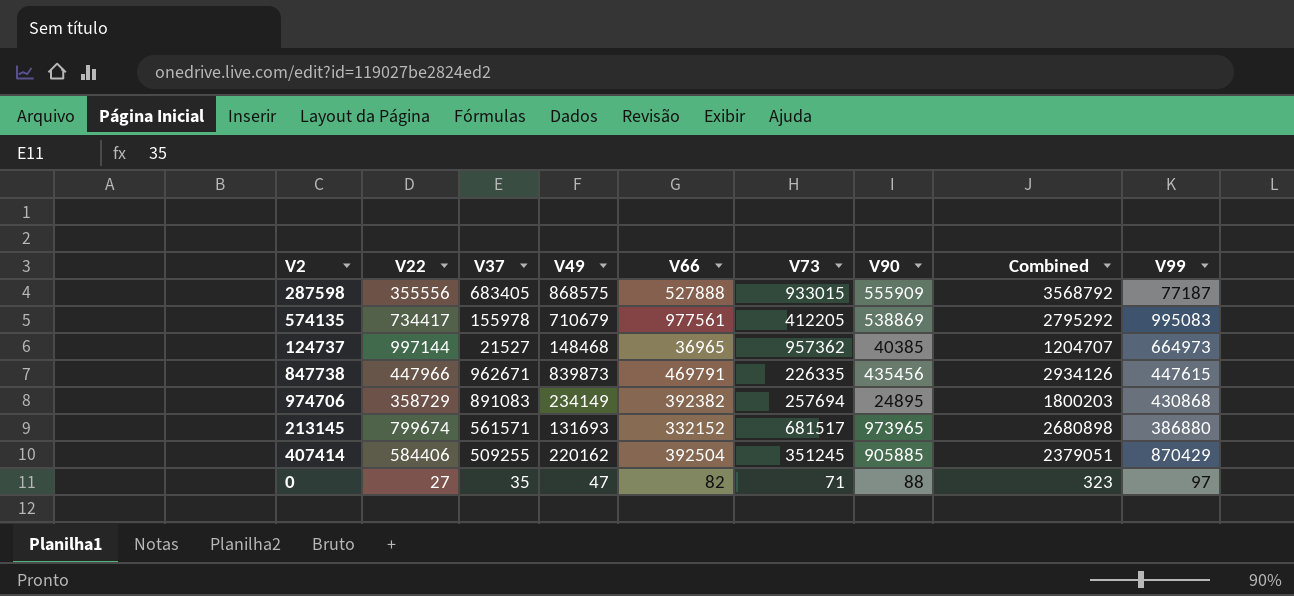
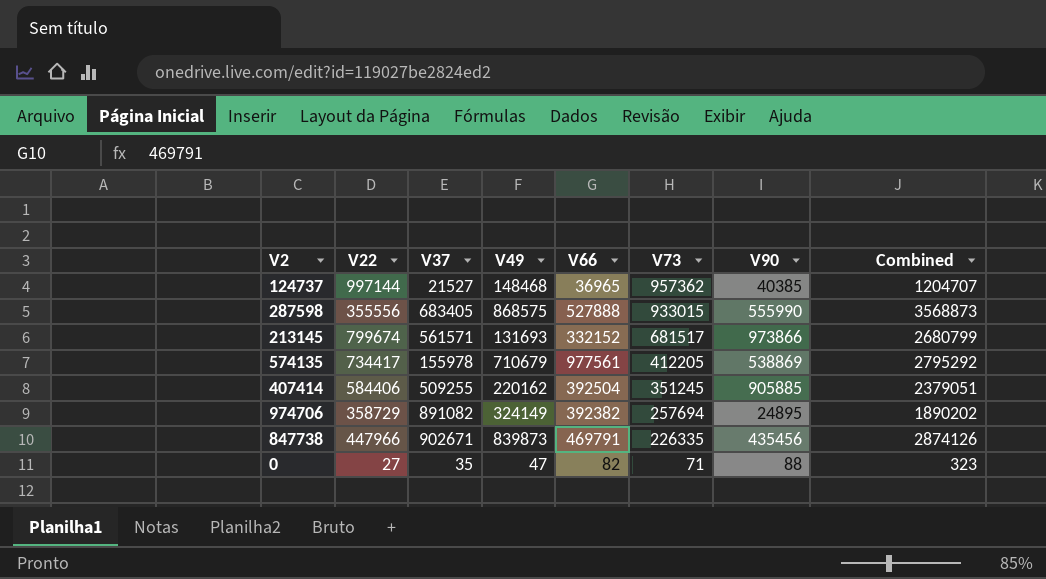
row order: none -> V73 descending
column V99 | position: 9 -> none
287598 | V90: 555909 -> 555990
287598 | Combined: 3568792 -> 3568873
213145 | V90: 973965 -> 973866
213145 | Combined: 2680898 -> 2680799
974706 | V37: 891083 -> 891082
974706 | V49: 234149 -> 324149
974706 | Combined: 1800203 -> 1890202
847738 | V37: 962671 -> 902671
847738 | Combined: 2934126 -> 2874126

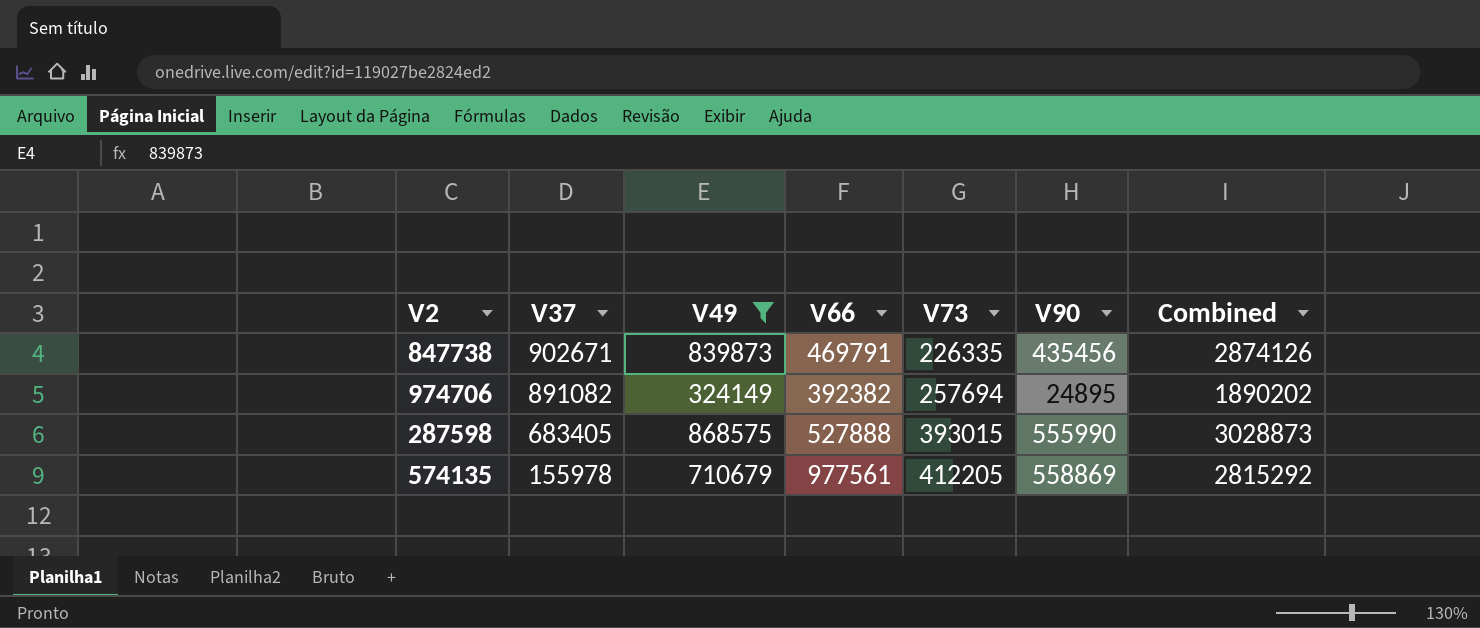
filter: none -> V49 >= 324149
row order: V73 descending -> V37 descending
column V22 | position: 2 -> none
287598 | V73: 933015 -> 393015
287598 | Combined: 3568873 -> 3028873
574135 | V90: 538869 -> 558869
574135 | Combined: 2795292 -> 2815292

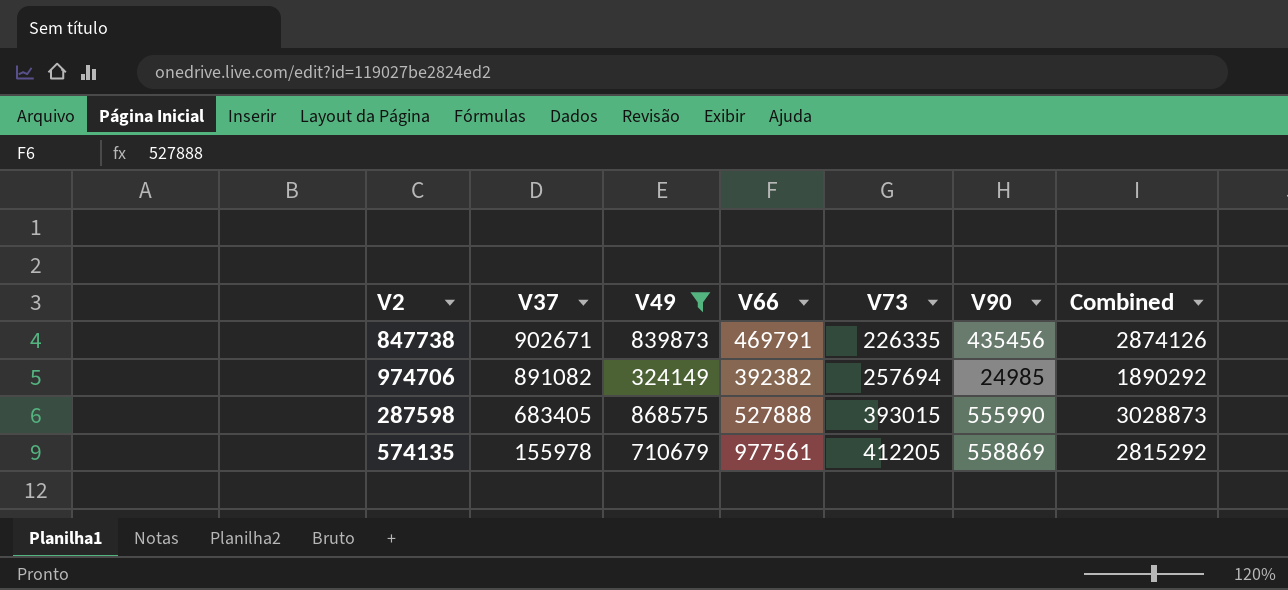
974706 | V90: 24895 -> 24985
974706 | Combined: 1890202 -> 1890292

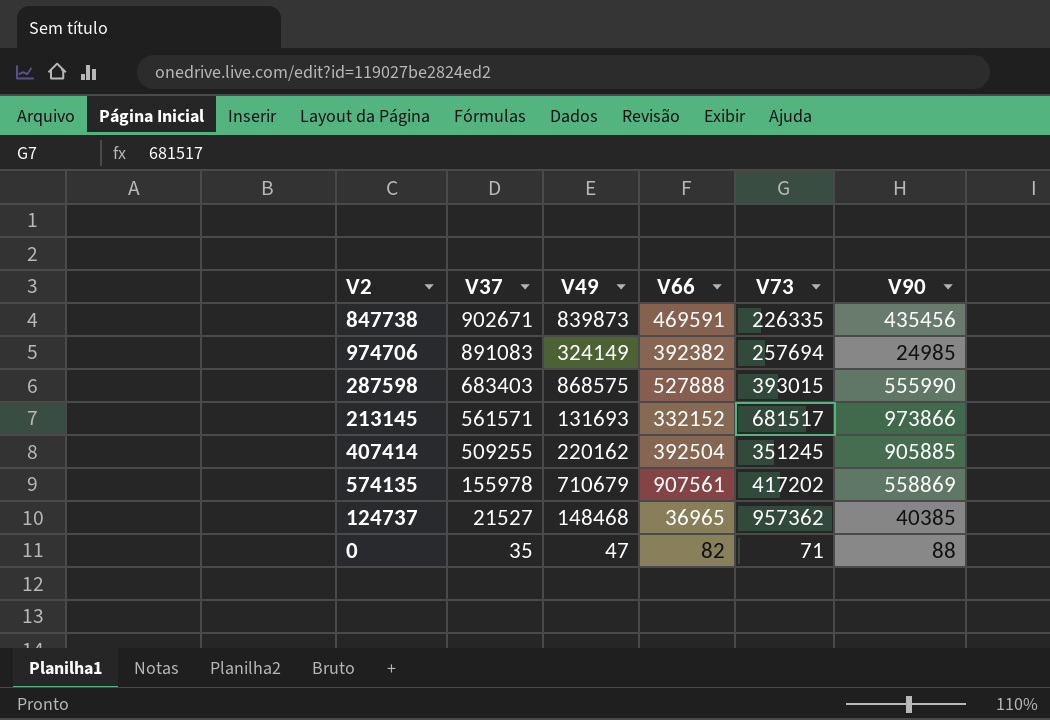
filter: V49 >= 324149 -> none
column Combined | formula: [V37] + [V49] + [V66] + [V73] + [V90] -> none
847738 | V66: 469791 -> 469591
974706 | V37: 891082 -> 891083
287598 | V37: 683405 -> 683403
574135 | V66: 977561 -> 907561
574135 | V73: 412205 -> 417202

